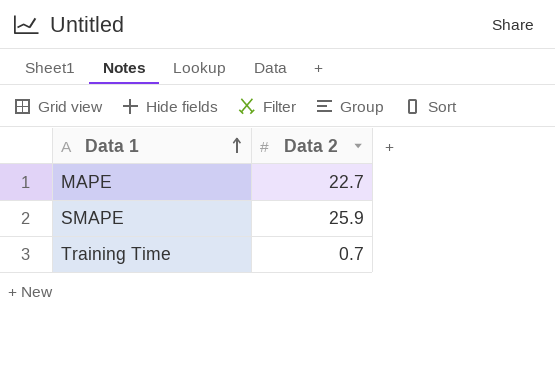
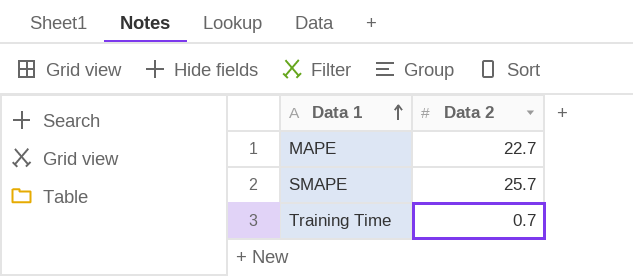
SMAPE | Data 2: 25.9 -> 25.7

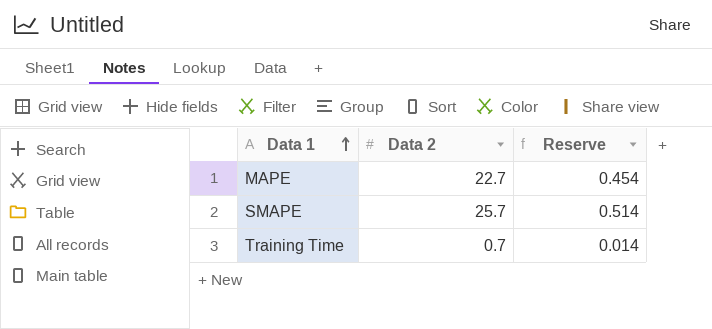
column Reserve | formula: none -> [Data 2] * 0.02

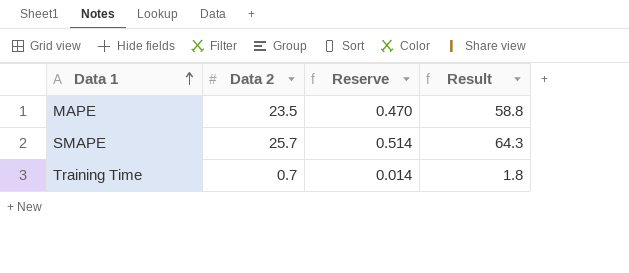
column Result | formula: none -> [Data 2] * 2.5
MAPE | Data 2: 22.7 -> 23.5
MAPE | Reserve: 0.454 -> 0.470

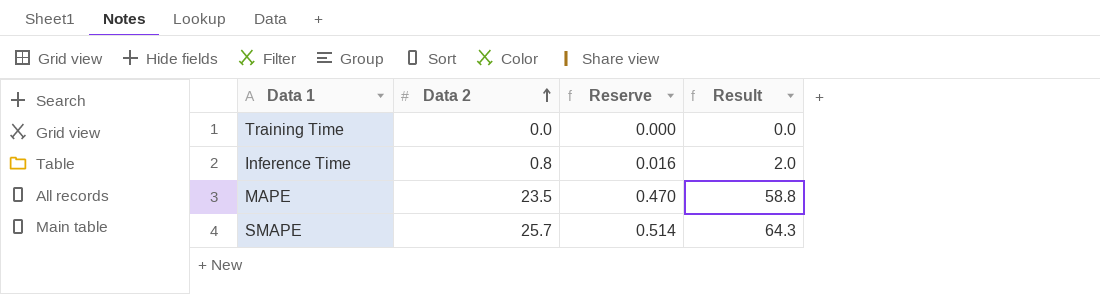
row order: Data 1 ascending -> Data 2 ascending
Training Time | Data 2: 0.7 -> 0.0
Training Time | Reserve: 0.014 -> 0.000
Training Time | Result: 1.8 -> 0.0
row Inference Time: none -> 0.8 | 0.016 | 2.0

